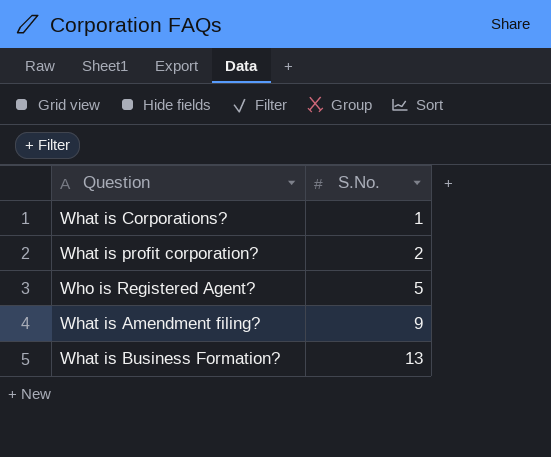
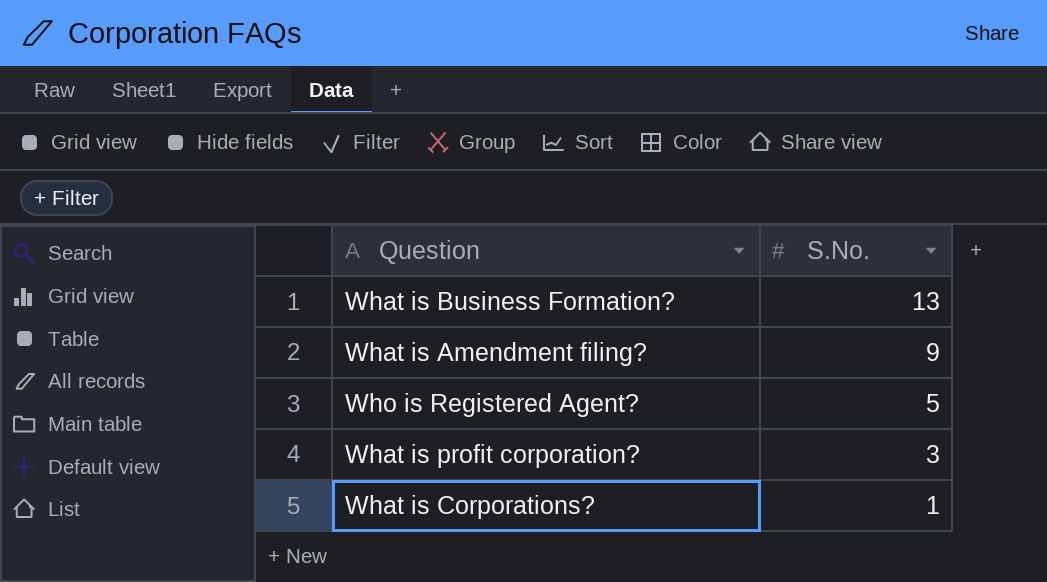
row order: S.No. ascending -> S.No. descending
What is profit corporation? | S.No.: 2 -> 3

